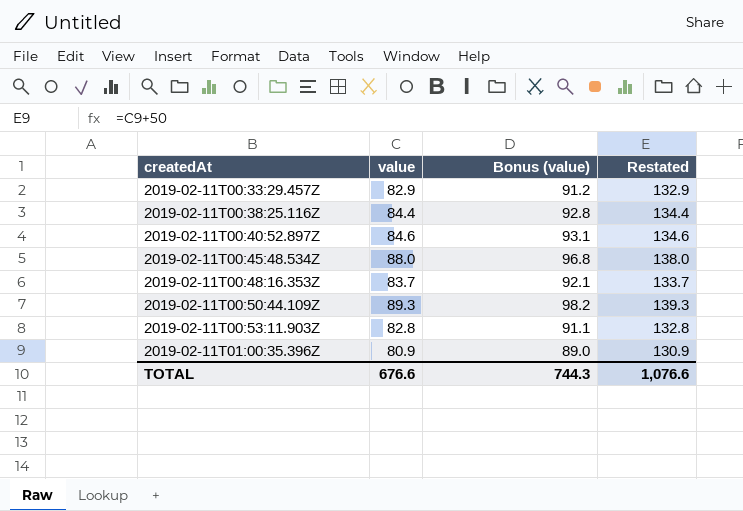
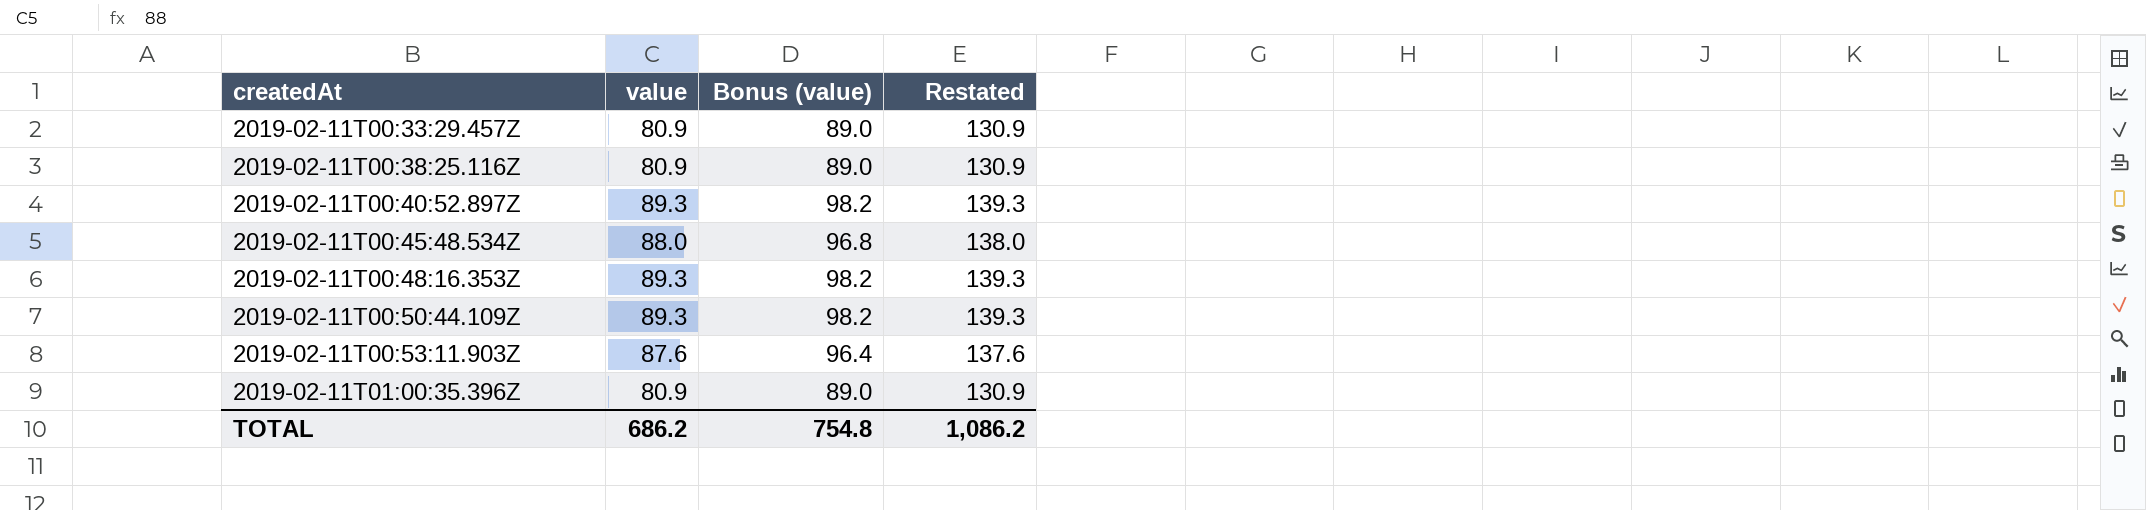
2019-02-11T00:33:29.457Z | value: 82.9 -> 80.9
2019-02-11T00:33:29.457Z | Bonus (value): 91.2 -> 89.0
2019-02-11T00:33:29.457Z | Restated: 132.9 -> 130.9
2019-02-11T00:38:25.116Z | value: 84.4 -> 80.9
2019-02-11T00:38:25.116Z | Bonus (value): 92.8 -> 89.0
2019-02-11T00:38:25.116Z | Restated: 134.4 -> 130.9
2019-02-11T00:40:52.897Z | value: 84.6 -> 89.3
2019-02-11T00:40:52.897Z | Bonus (value): 93.1 -> 98.2
2019-02-11T00:40:52.897Z | Restated: 134.6 -> 139.3
2019-02-11T00:48:16.353Z | value: 83.7 -> 89.3
2019-02-11T00:48:16.353Z | Bonus (value): 92.1 -> 98.2
2019-02-11T00:48:16.353Z | Restated: 133.7 -> 139.3
2019-02-11T00:53:11.903Z | value: 82.8 -> 87.6
2019-02-11T00:53:11.903Z | Bonus (value): 91.1 -> 96.4
2019-02-11T00:53:11.903Z | Restated: 132.8 -> 137.6
TOTAL | value: 676.6 -> 686.2
TOTAL | Bonus (value): 744.3 -> 754.8
TOTAL | Restated: 1,076.6 -> 1,086.2

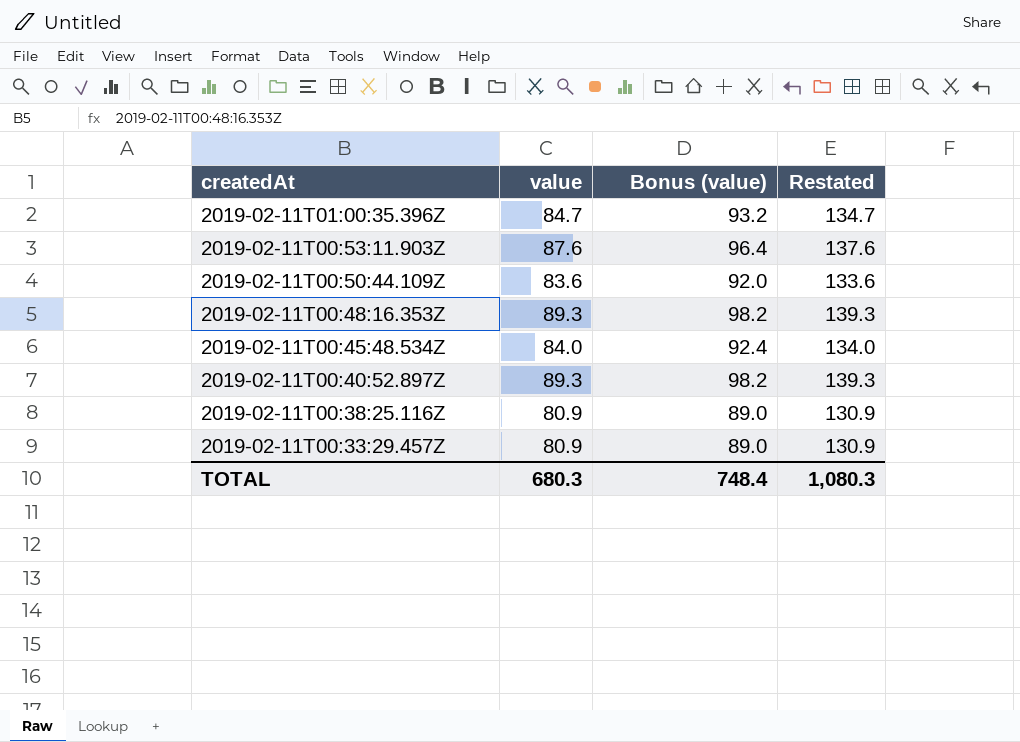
row order: createdAt ascending -> createdAt descending
2019-02-11T01:00:35.396Z | value: 80.9 -> 84.7
2019-02-11T01:00:35.396Z | Bonus (value): 89.0 -> 93.2
2019-02-11T01:00:35.396Z | Restated: 130.9 -> 134.7
2019-02-11T00:50:44.109Z | value: 89.3 -> 83.6
2019-02-11T00:50:44.109Z | Bonus (value): 98.2 -> 92.0
2019-02-11T00:50:44.109Z | Restated: 139.3 -> 133.6
2019-02-11T00:45:48.534Z | value: 88.0 -> 84.0
2019-02-11T00:45:48.534Z | Bonus (value): 96.8 -> 92.4
2019-02-11T00:45:48.534Z | Restated: 138.0 -> 134.0
TOTAL | value: 686.2 -> 680.3
TOTAL | Bonus (value): 754.8 -> 748.4
TOTAL | Restated: 1,086.2 -> 1,080.3

